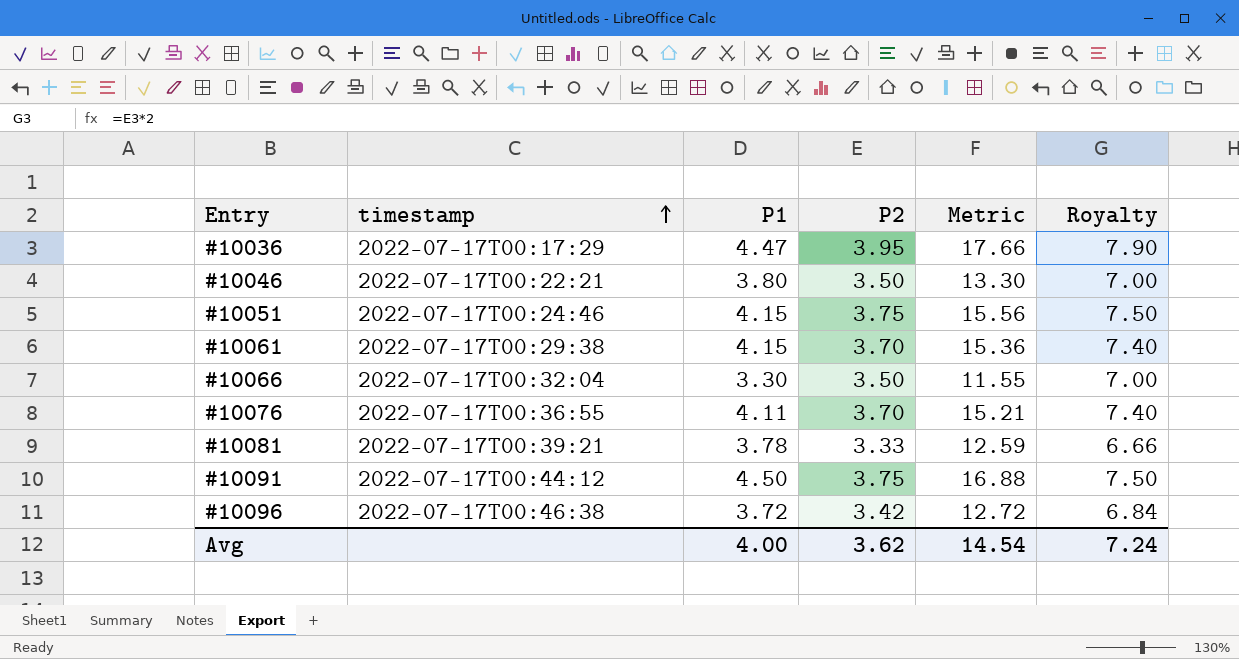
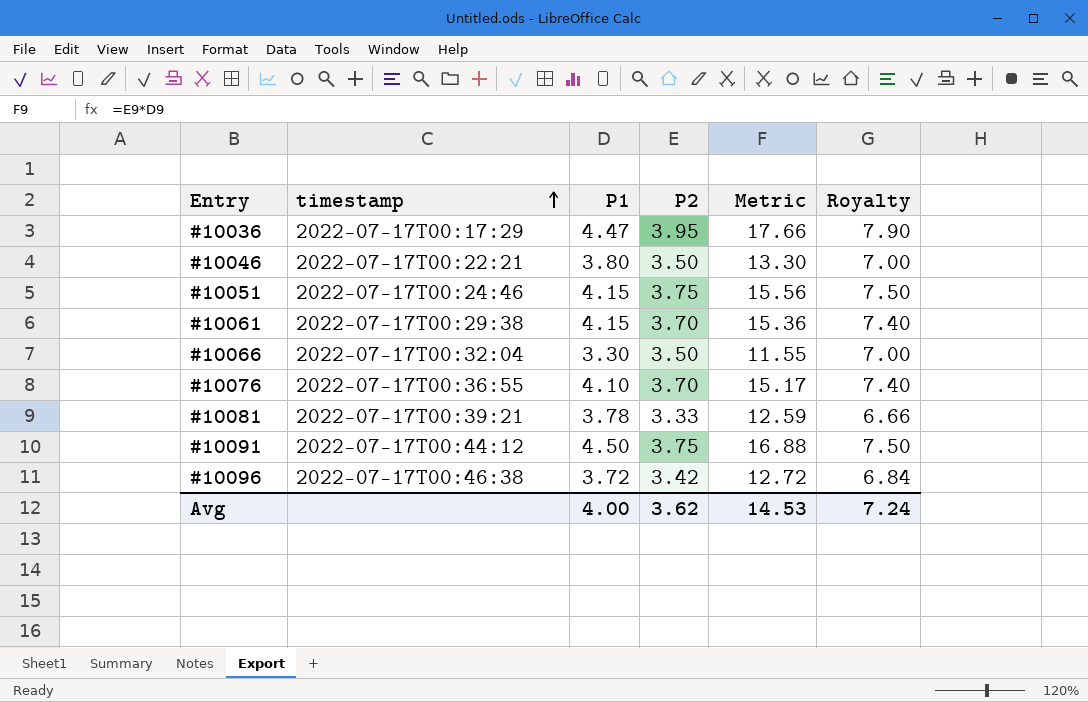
#10076 | P1: 4.11 -> 4.10
#10076 | Metric: 15.21 -> 15.17
Avg | Metric: 14.54 -> 14.53

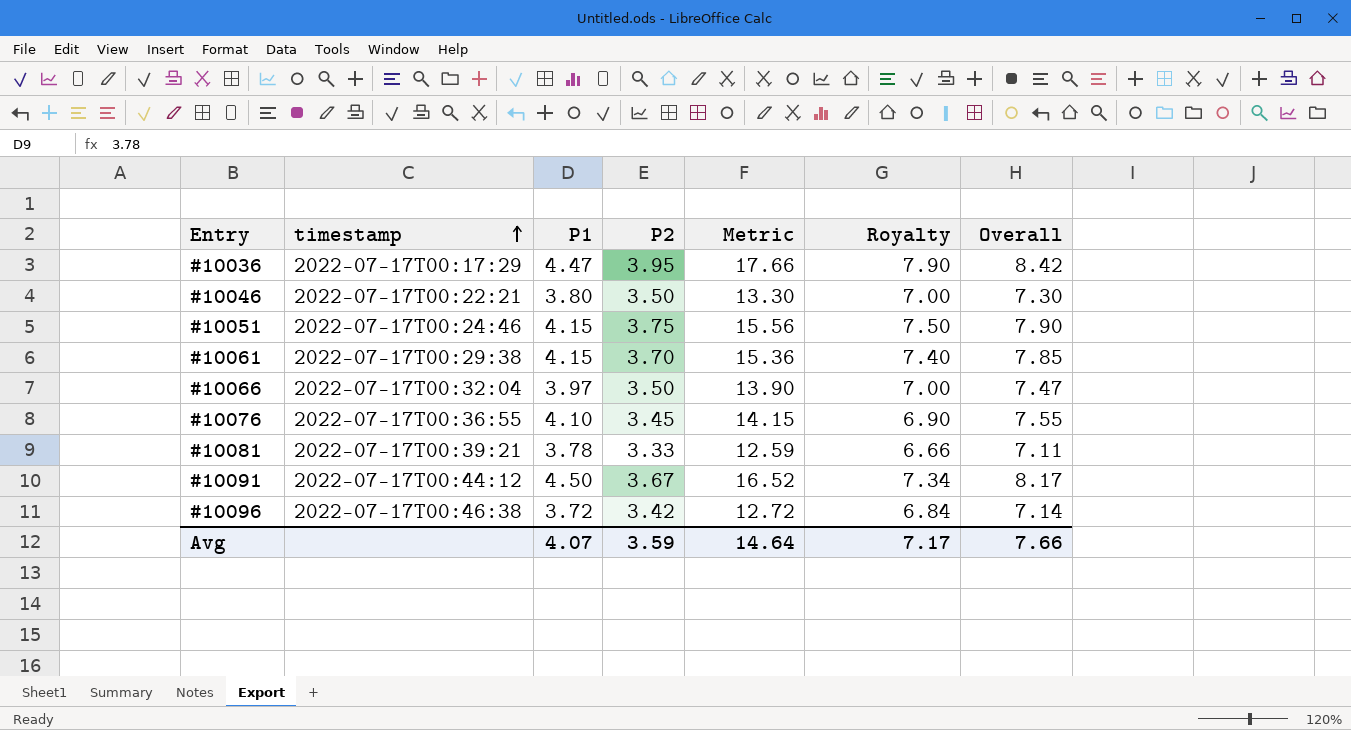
column Overall | formula: none -> [P1] + [P2]
#10066 | P1: 3.30 -> 3.97
#10066 | Metric: 11.55 -> 13.90
#10076 | P2: 3.70 -> 3.45
#10076 | Metric: 15.17 -> 14.15
#10076 | Royalty: 7.40 -> 6.90
#10091 | P2: 3.75 -> 3.67
#10091 | Metric: 16.88 -> 16.52
#10091 | Royalty: 7.50 -> 7.34
Avg | P1: 4.00 -> 4.07
Avg | P2: 3.62 -> 3.59
Avg | Metric: 14.53 -> 14.64
Avg | Royalty: 7.24 -> 7.17

